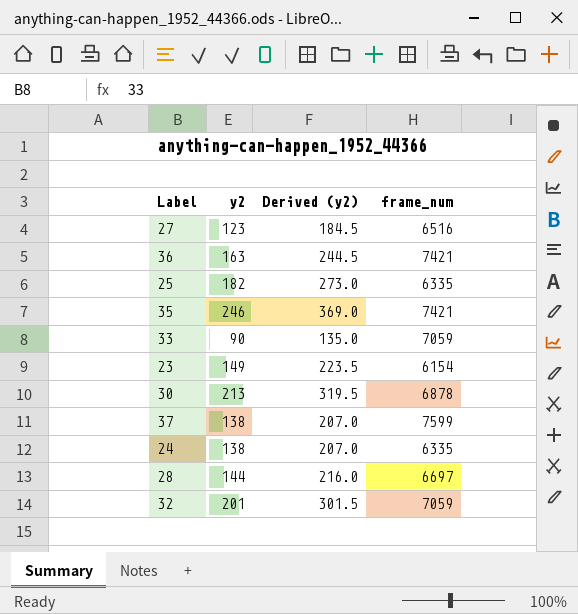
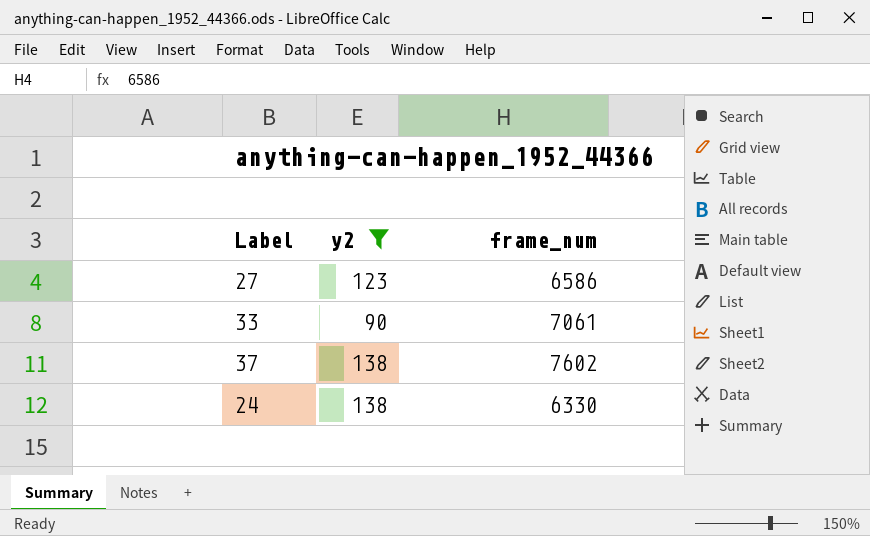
filter: none -> y2 <= 138
column Derived (y2) | formula: [y2] * 1.5 -> none
27 | frame_num: 6516 -> 6586
33 | frame_num: 7059 -> 7061
37 | frame_num: 7599 -> 7602
24 | frame_num: 6335 -> 6330

